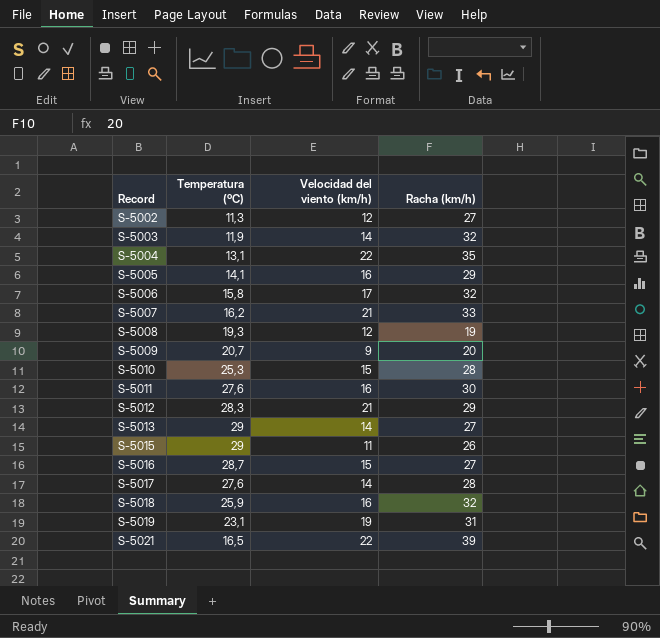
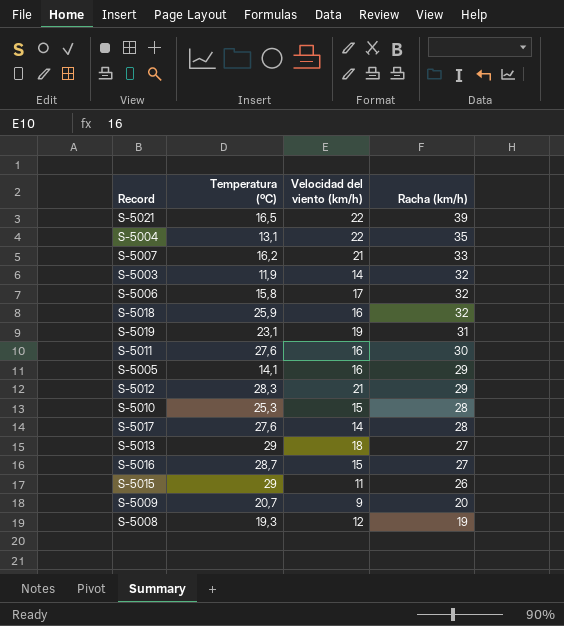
row order: Record ascending -> Racha (km/h) descending
row S-5002: 11,3 | 12 | 27 -> none
S-5013 | Velocidad del viento (km/h): 14 -> 18

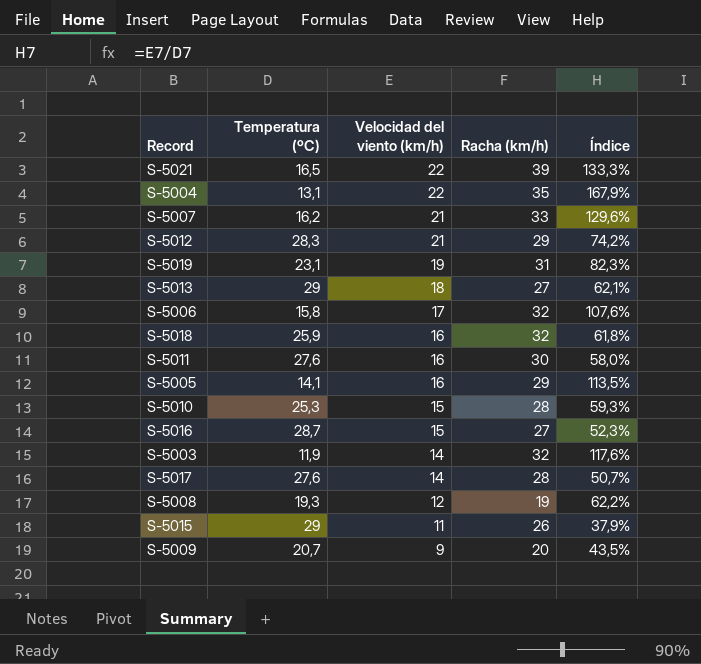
row order: Racha (km/h) descending -> Velocidad del viento (km/h) descending
column Índice | formula: none -> [Velocidad del viento (km/h)] / [Temperatura (ºC)]

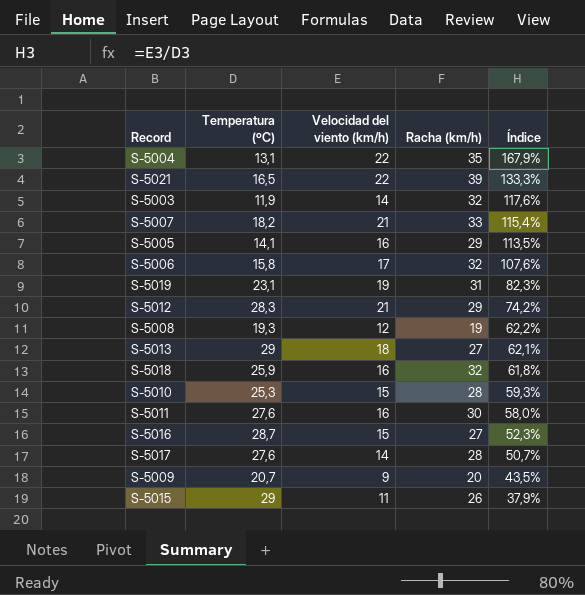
row order: Velocidad del viento (km/h) descending -> Índice descending
S-5007 | Temperatura (ºC): 16,2 -> 18,2
S-5007 | Índice: 129,6% -> 115,4%

